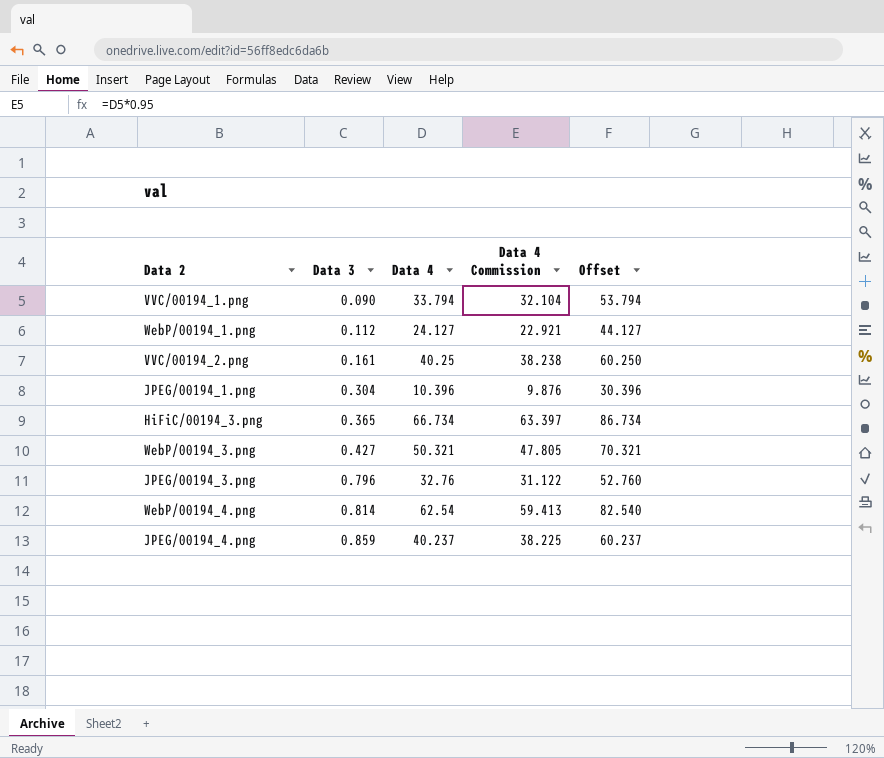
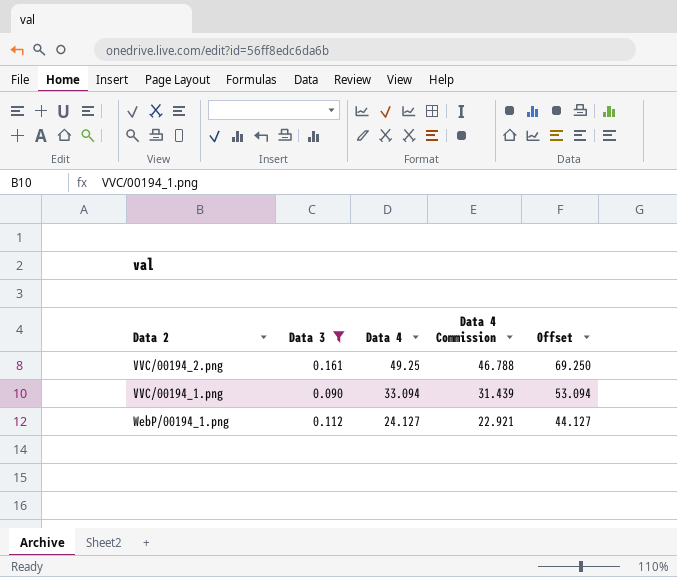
filter: none -> Data 3 <= 0.161
row order: Data 3 ascending -> Data 4 descending
VVC/00194_2.png | Data 4: 40.25 -> 49.25
VVC/00194_2.png | Data 4 Commission: 38.238 -> 46.788
VVC/00194_2.png | Offset: 60.250 -> 69.250
VVC/00194_1.png | Data 4: 33.794 -> 33.094
VVC/00194_1.png | Data 4 Commission: 32.104 -> 31.439
VVC/00194_1.png | Offset: 53.794 -> 53.094

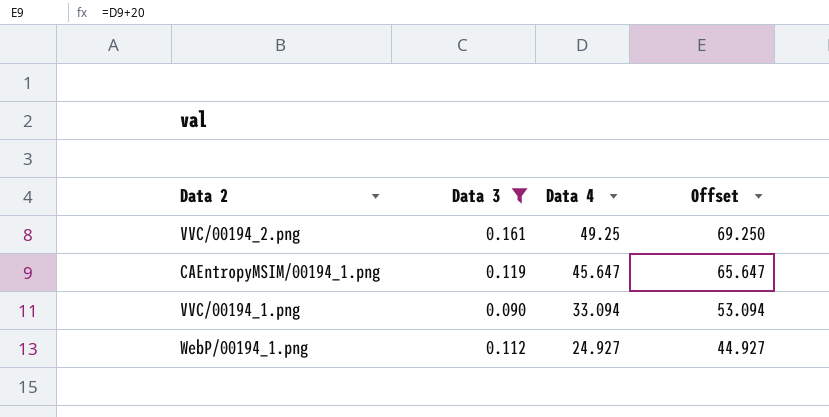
column Data 4 Commission | formula: [Data 4] * 0.95 -> none
row CAEntropyMSIM/00194_1.png: none -> 0.119 | 45.647 | 65.647
WebP/00194_1.png | Data 4: 24.127 -> 24.927
WebP/00194_1.png | Offset: 44.127 -> 44.927

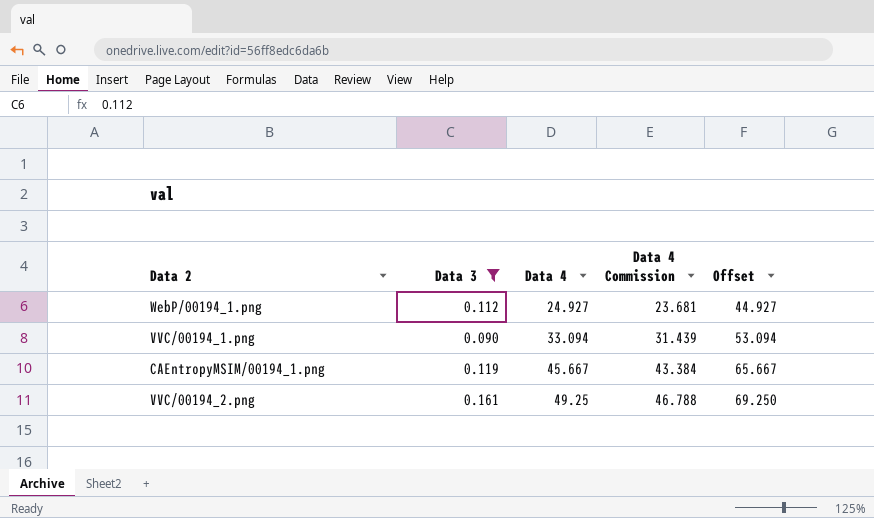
row order: Data 4 descending -> Data 4 ascending
column Data 4 Commission | formula: none -> [Data 4] * 0.95
CAEntropyMSIM/00194_1.png | Data 4: 45.647 -> 45.667
CAEntropyMSIM/00194_1.png | Offset: 65.647 -> 65.667

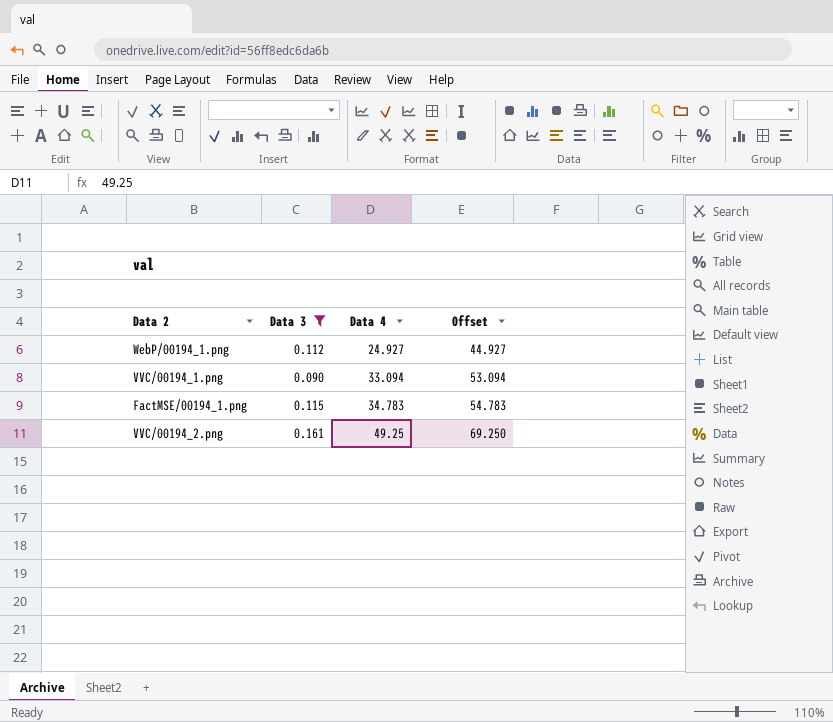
column Data 4 Commission | formula: [Data 4] * 0.95 -> none
row CAEntropyMSIM/00194_1.png: 0.119 | 45.667 | 43.384 | 65.667 -> none
row FactMSE/00194_1.png: none -> 0.115 | 34.783 | 54.783

